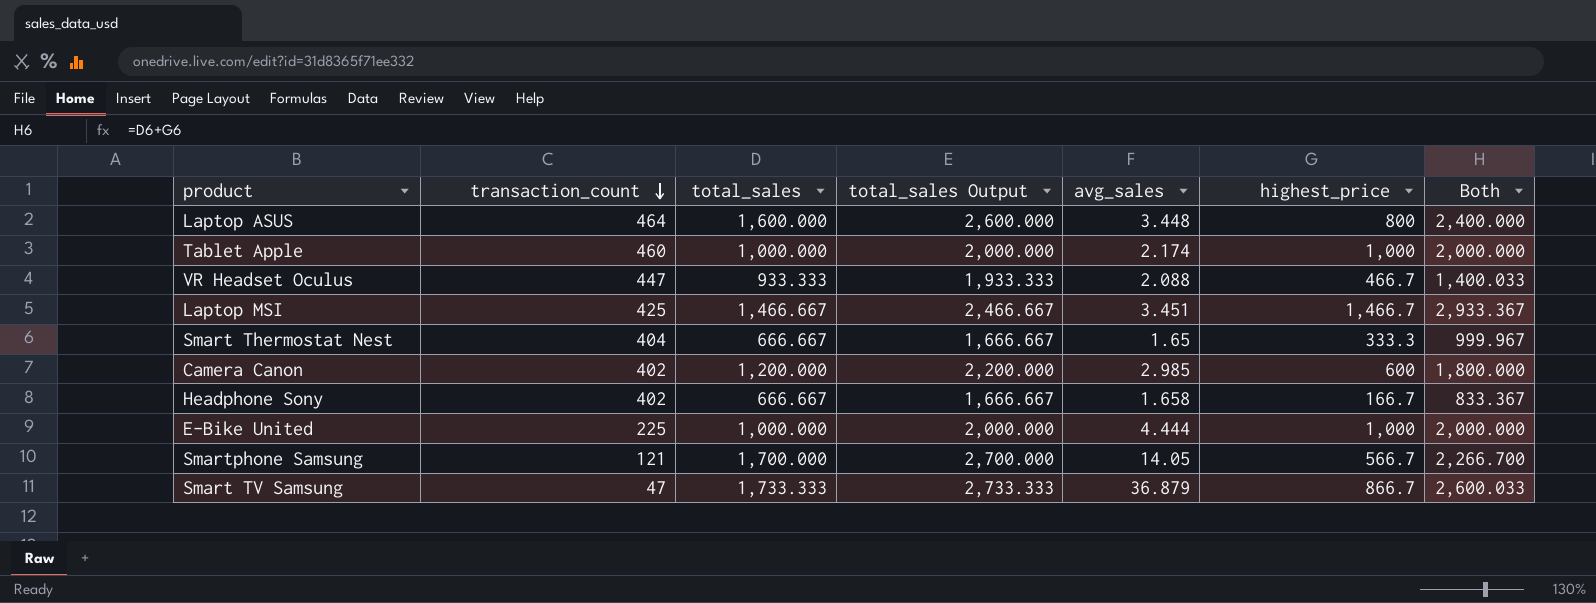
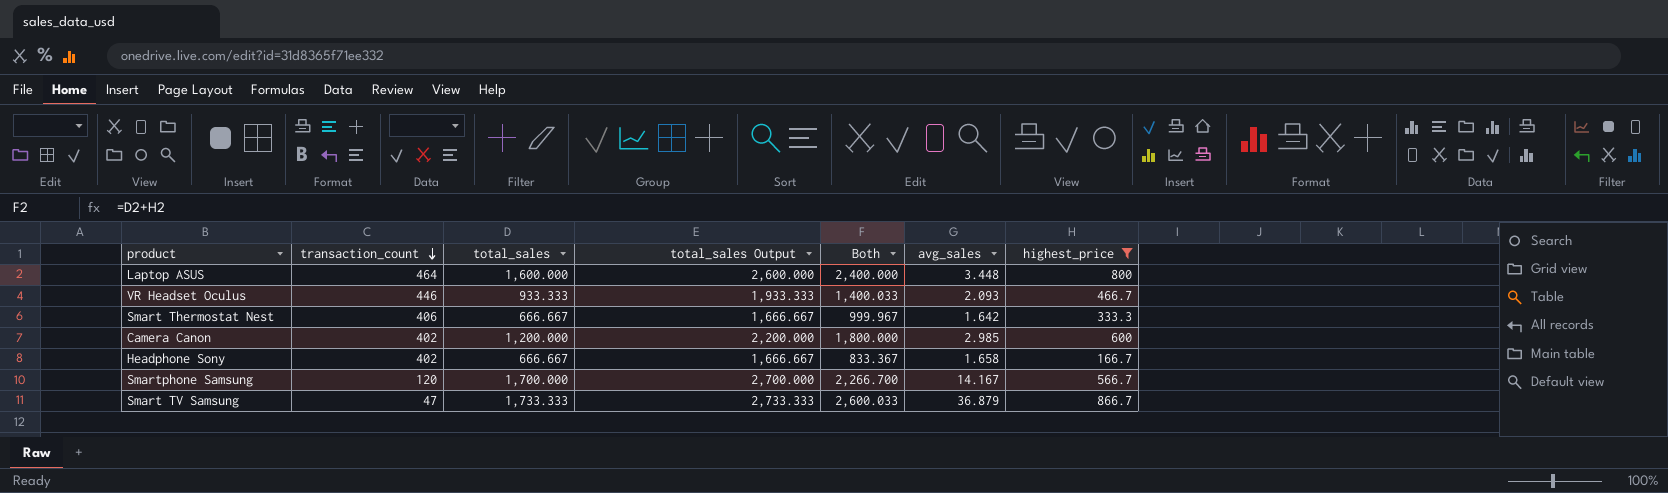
filter: none -> highest_price <= 866.7
column Both | position: 7 -> 5
VR Headset Oculus | transaction_count: 447 -> 446
VR Headset Oculus | avg_sales: 2.088 -> 2.093
Smart Thermostat Nest | transaction_count: 404 -> 406
Smart Thermostat Nest | avg_sales: 1.65 -> 1.642
Smartphone Samsung | transaction_count: 121 -> 120
Smartphone Samsung | avg_sales: 14.05 -> 14.167

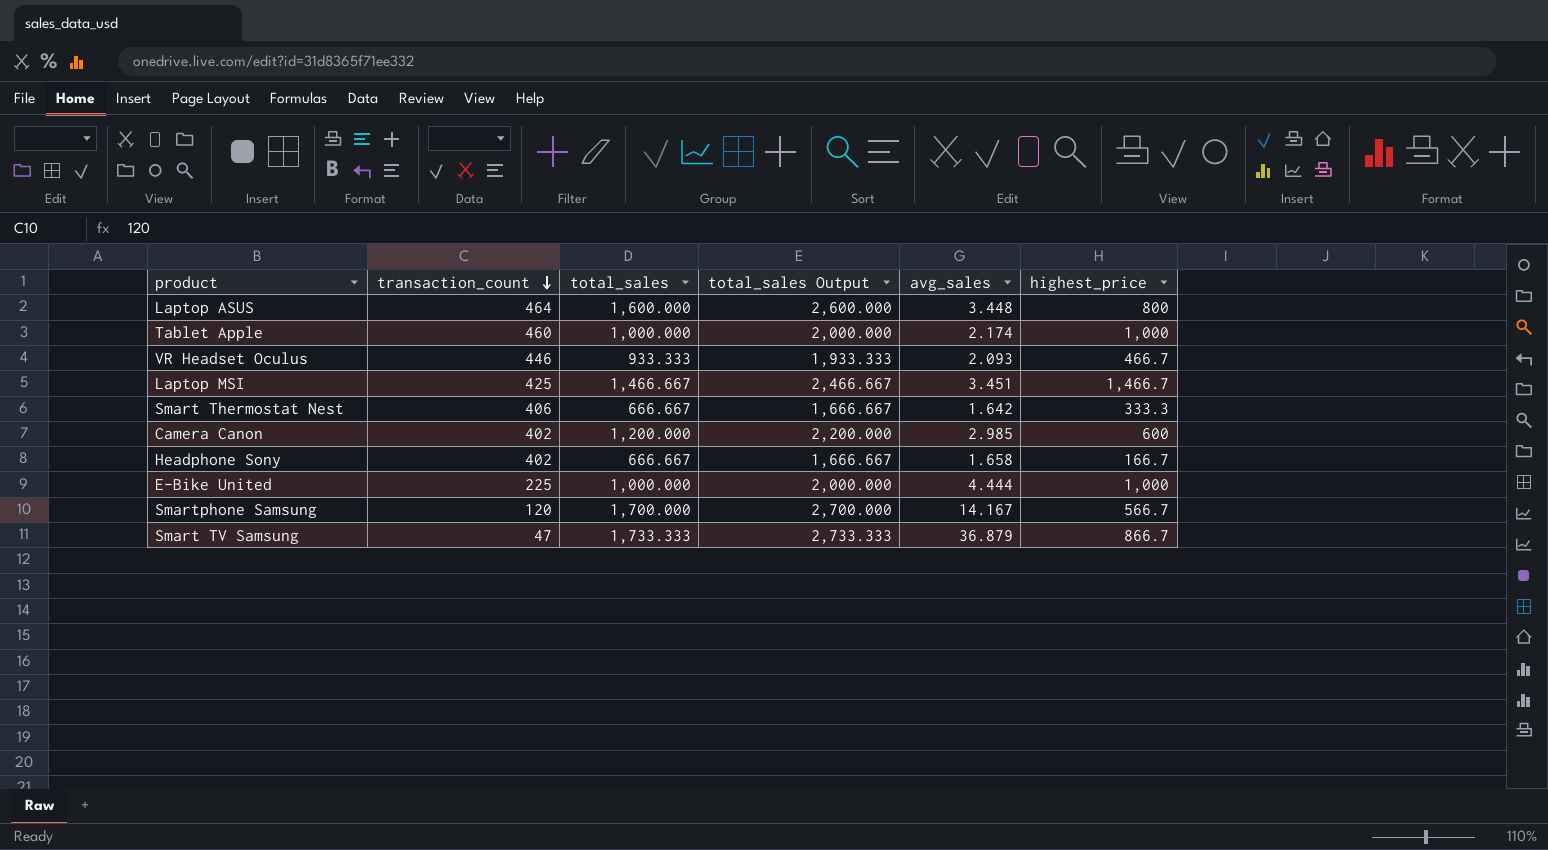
filter: highest_price <= 866.7 -> none
column Both | formula: [total_sales] + [highest_price] -> none

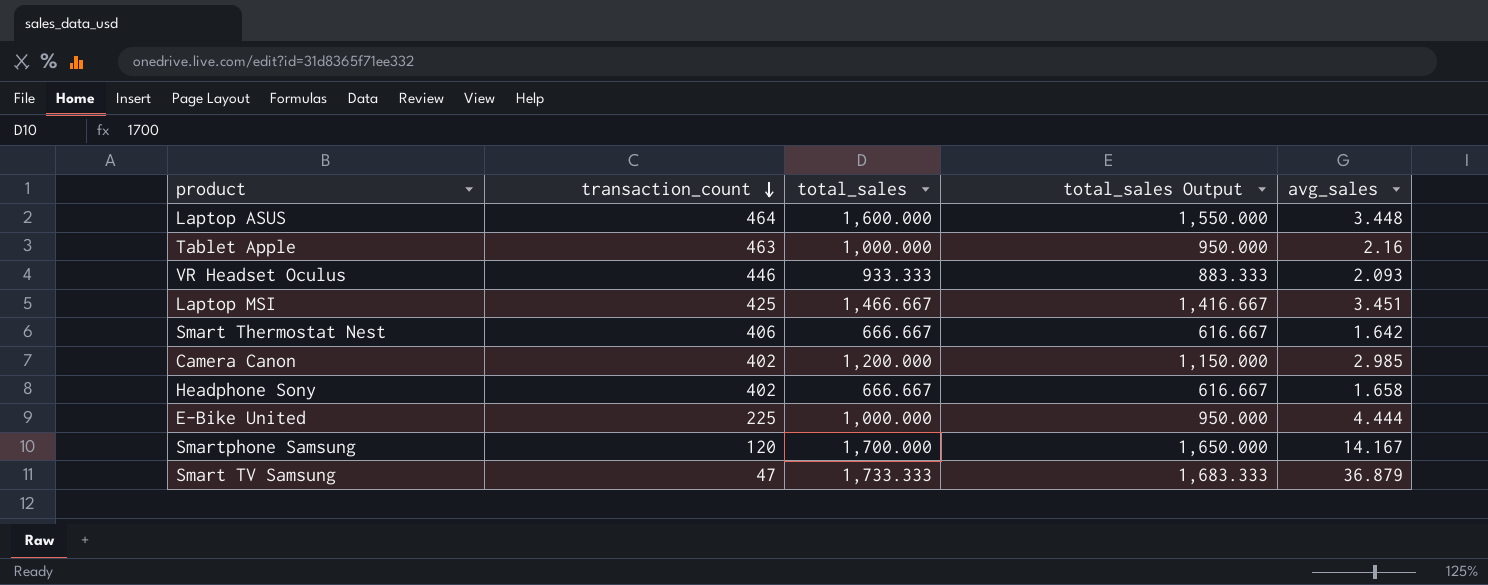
column highest_price | position: 6 -> none
column total_sales Output | formula: [total_sales] + 1000 -> [total_sales] - 50
Tablet Apple | transaction_count: 460 -> 463
Tablet Apple | avg_sales: 2.174 -> 2.16

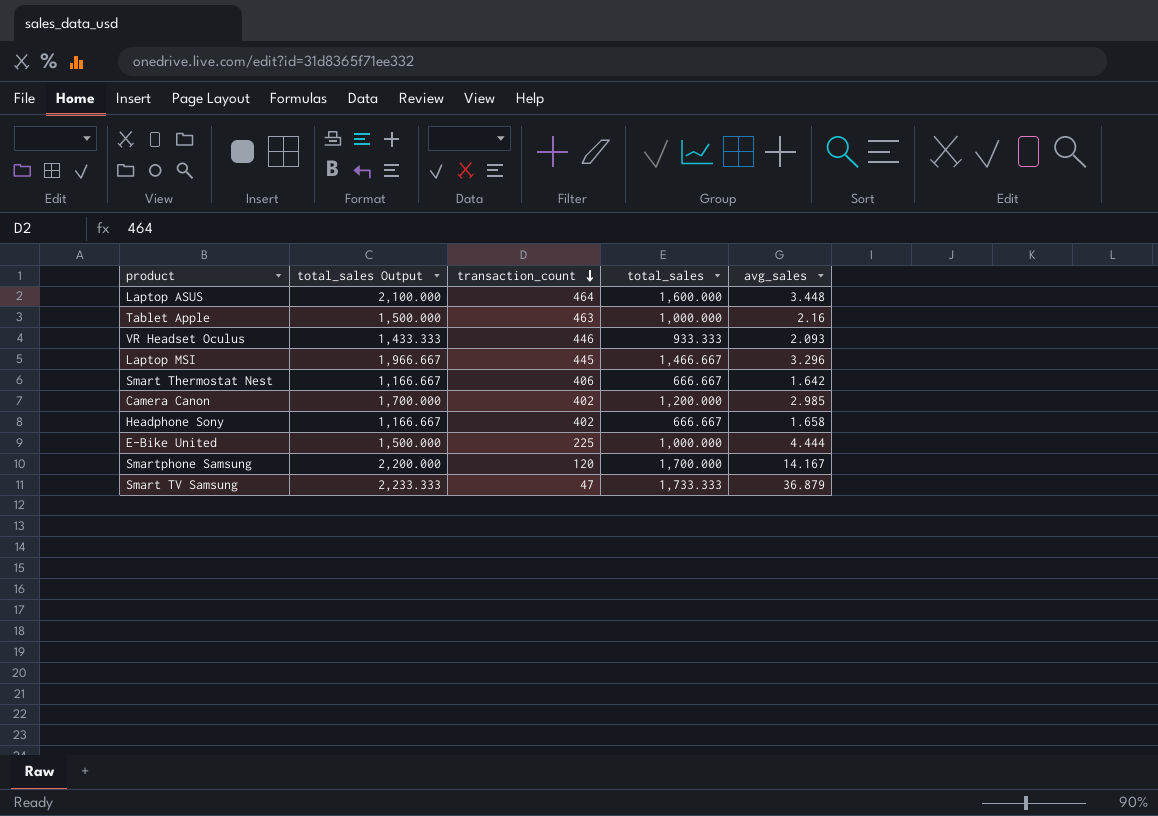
column total_sales Output | formula: [total_sales] - 50 -> [total_sales] + 500
column total_sales Output | position: 4 -> 2
Laptop MSI | transaction_count: 425 -> 445
Laptop MSI | avg_sales: 3.451 -> 3.296

